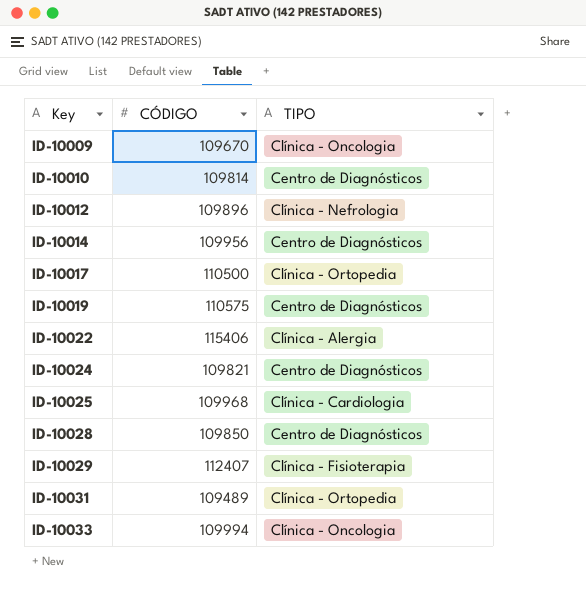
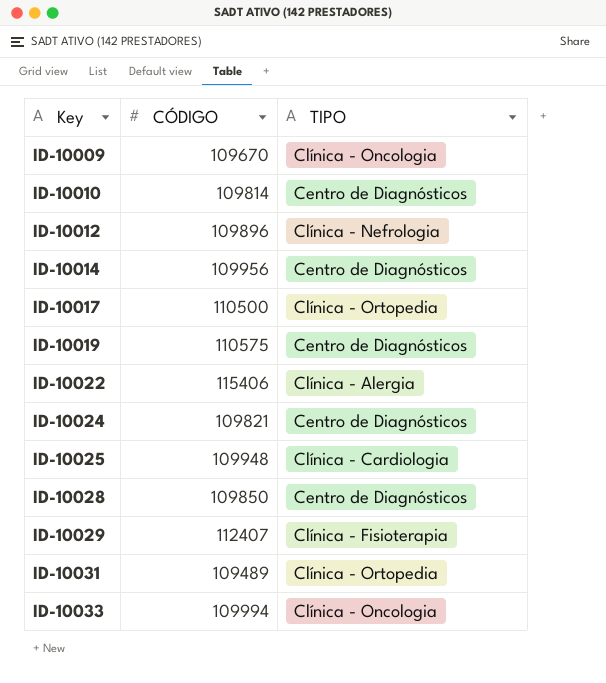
ID-10025 | CÓDIGO: 109968 -> 109948

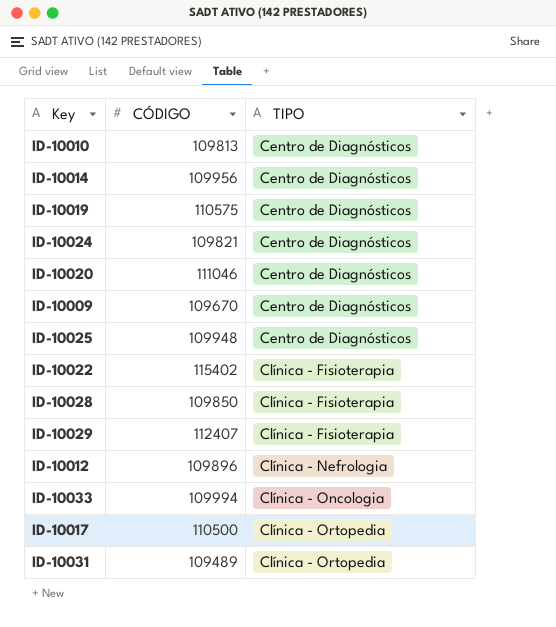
row order: Key ascending -> TIPO ascending
ID-10010 | CÓDIGO: 109814 -> 109813
row ID-10020: none -> 111046 | Centro de Diagnósticos
ID-10009 | TIPO: Clínica - Oncologia -> Centro de Diagnósticos
ID-10025 | TIPO: Clínica - Cardiologia -> Centro de Diagnósticos
ID-10022 | CÓDIGO: 115406 -> 115402
ID-10022 | TIPO: Clínica - Alergia -> Clínica - Fisioterapia
ID-10028 | TIPO: Centro de Diagnósticos -> Clínica - Fisioterapia

